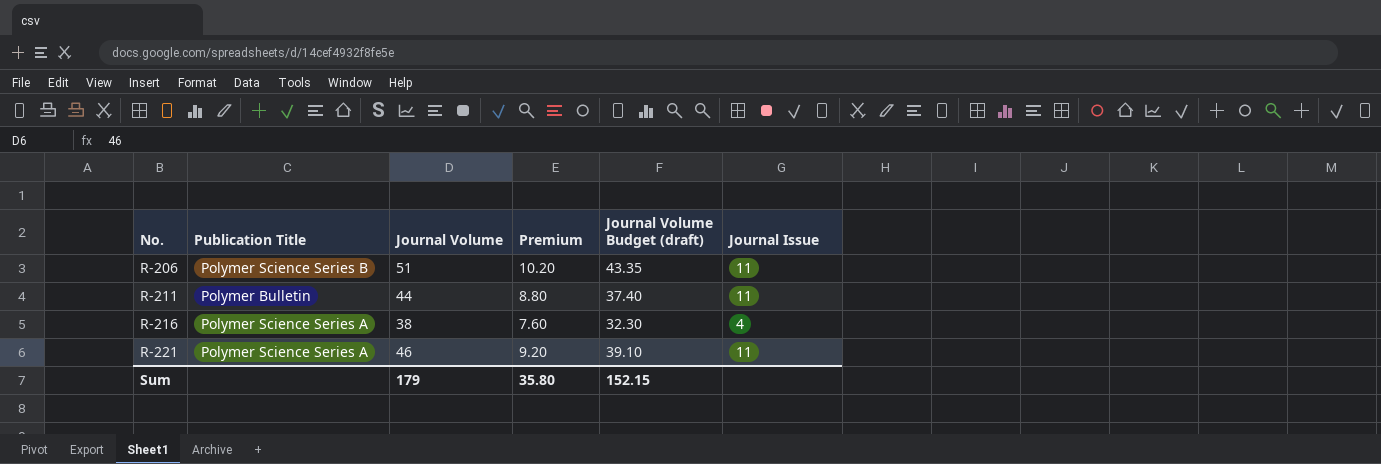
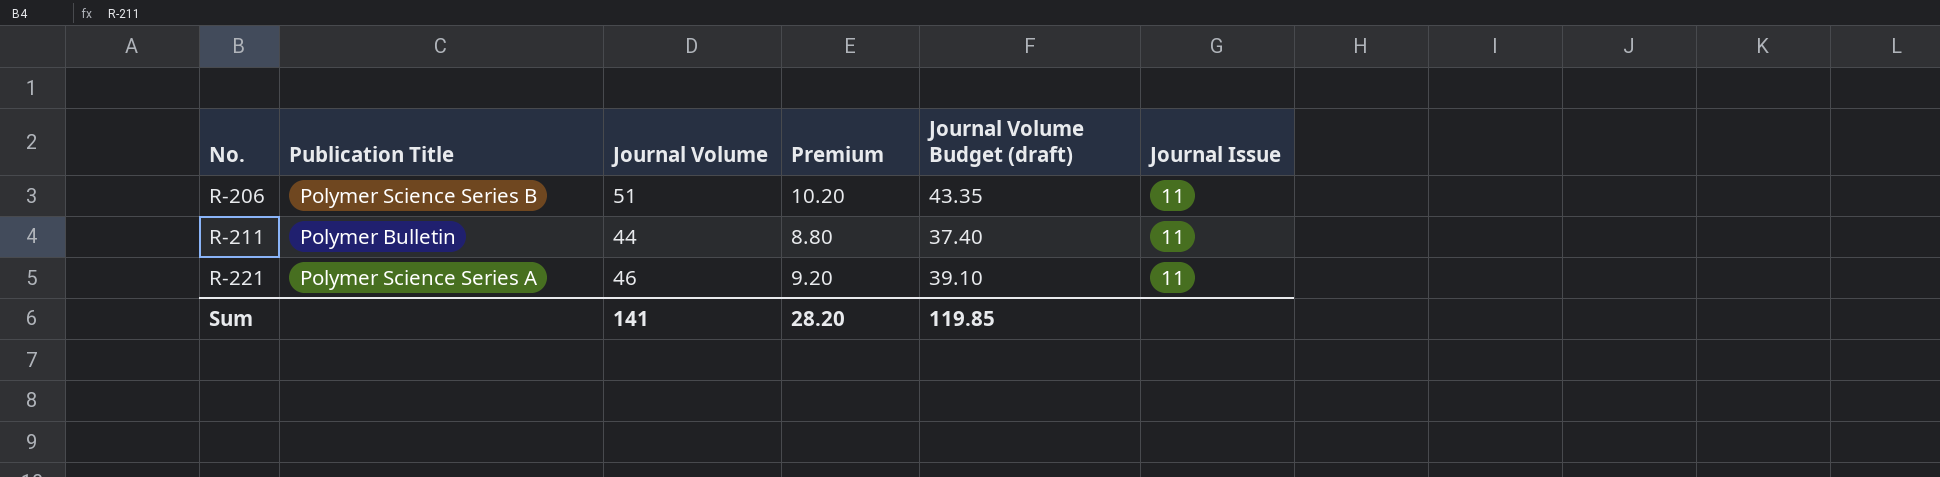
row R-216: Polymer Science Series A | 38 | 7.60 | 32.30 | 4 -> none
Sum | Journal Volume: 179 -> 141
Sum | Premium: 35.80 -> 28.20
Sum | Journal Volume Budget (draft): 152.15 -> 119.85

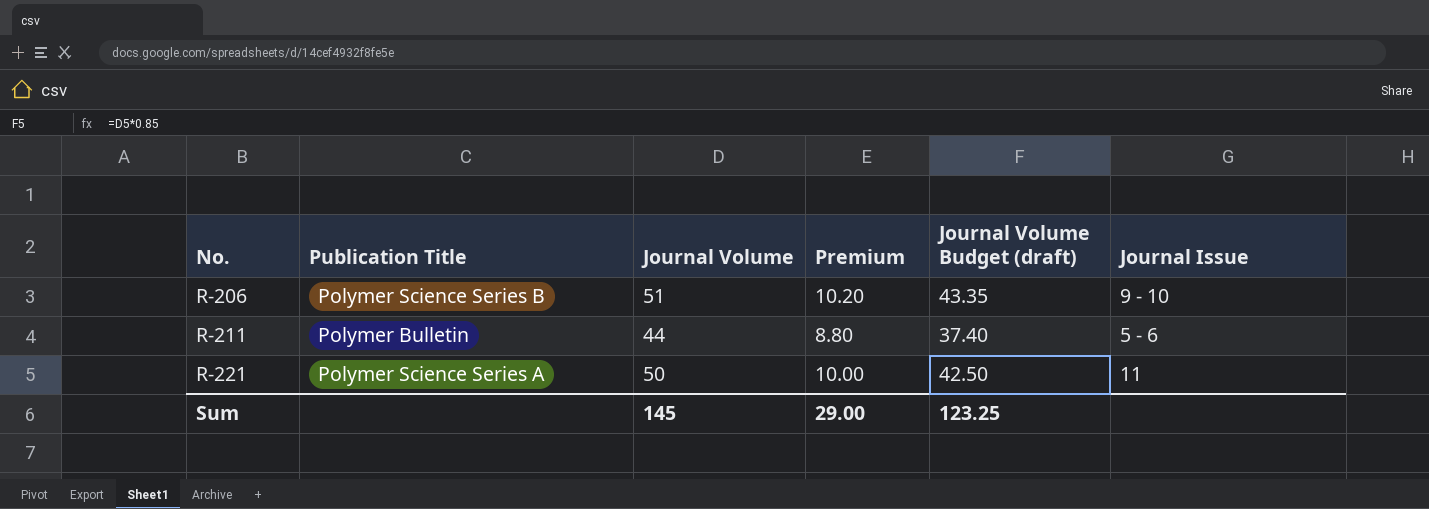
R-206 | Journal Issue: 11 -> 9 - 10
R-211 | Journal Issue: 11 -> 5 - 6
R-221 | Journal Volume: 46 -> 50
R-221 | Premium: 9.20 -> 10.00
R-221 | Journal Volume Budget (draft): 39.10 -> 42.50
Sum | Journal Volume: 141 -> 145
Sum | Premium: 28.20 -> 29.00
Sum | Journal Volume Budget (draft): 119.85 -> 123.25

